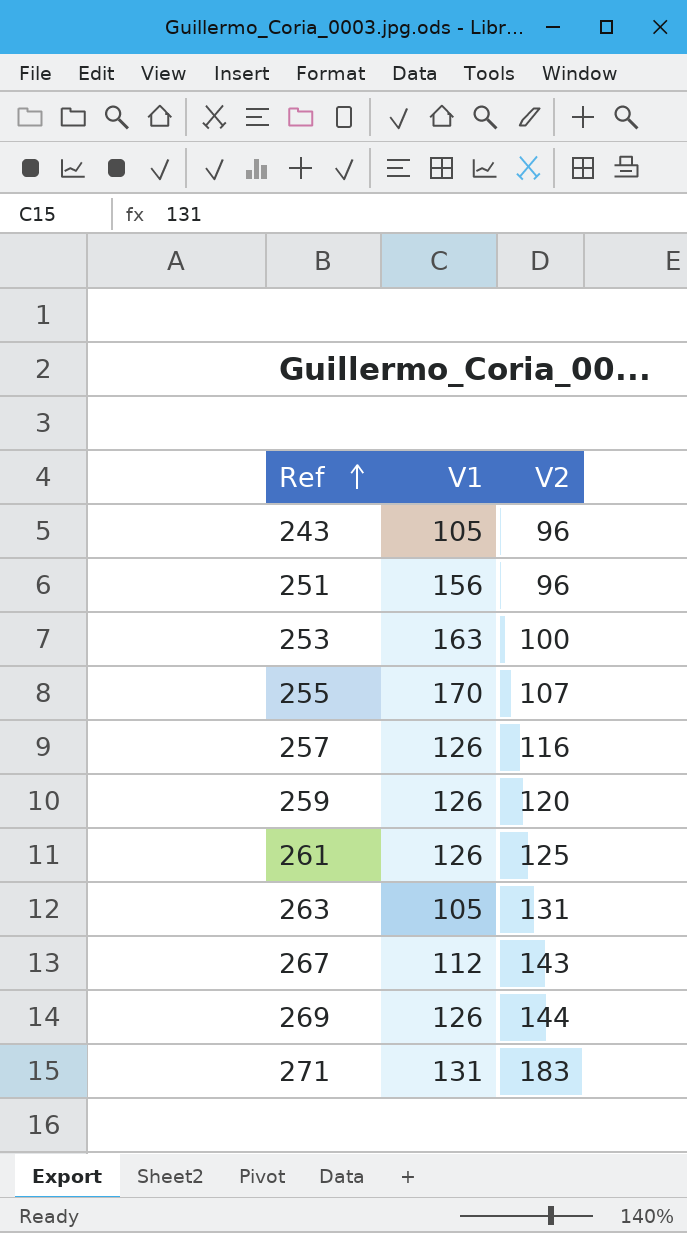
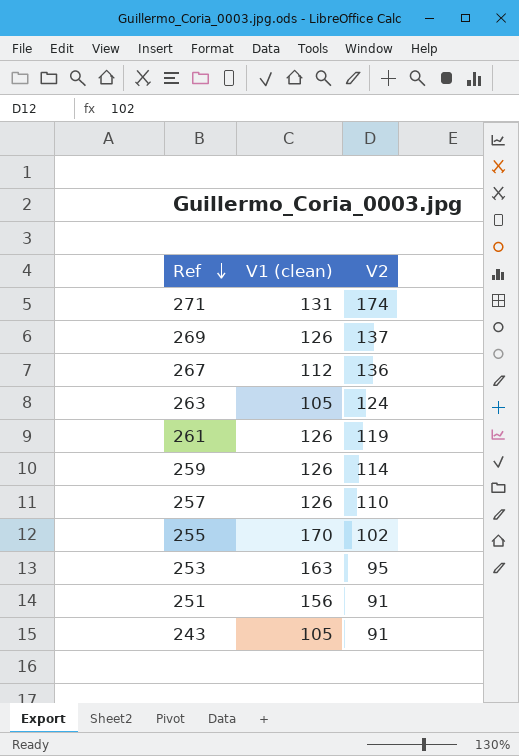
row order: Ref ascending -> Ref descending
column name: V1 -> V1 (clean)
271 | V2: 183 -> 174
269 | V2: 144 -> 137
267 | V2: 143 -> 136
263 | V2: 131 -> 124
261 | V2: 125 -> 119
259 | V2: 120 -> 114
257 | V2: 116 -> 110
255 | V2: 107 -> 102
253 | V2: 100 -> 95
251 | V2: 96 -> 91
243 | V2: 96 -> 91

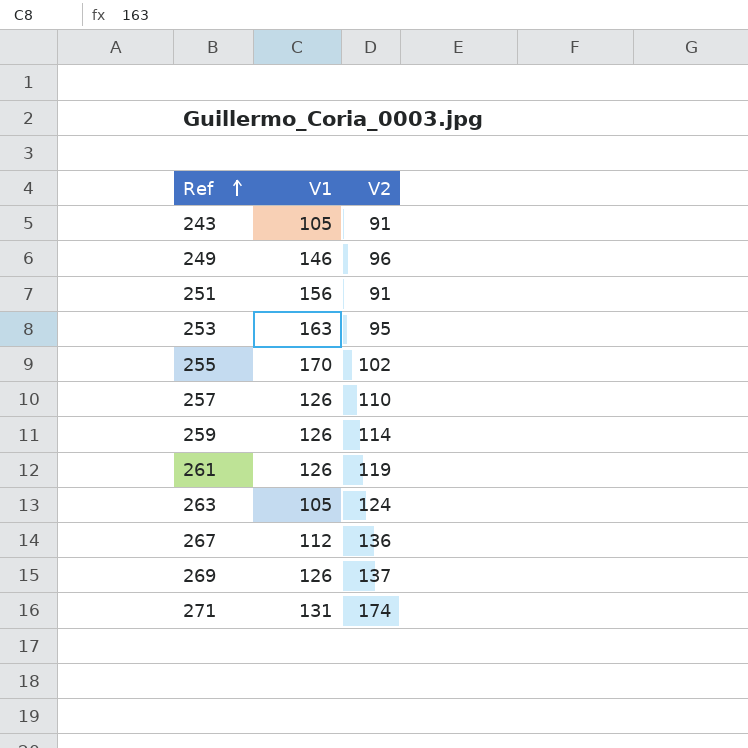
row order: Ref descending -> Ref ascending
column name: V1 (clean) -> V1
row 249: none -> 146 | 96

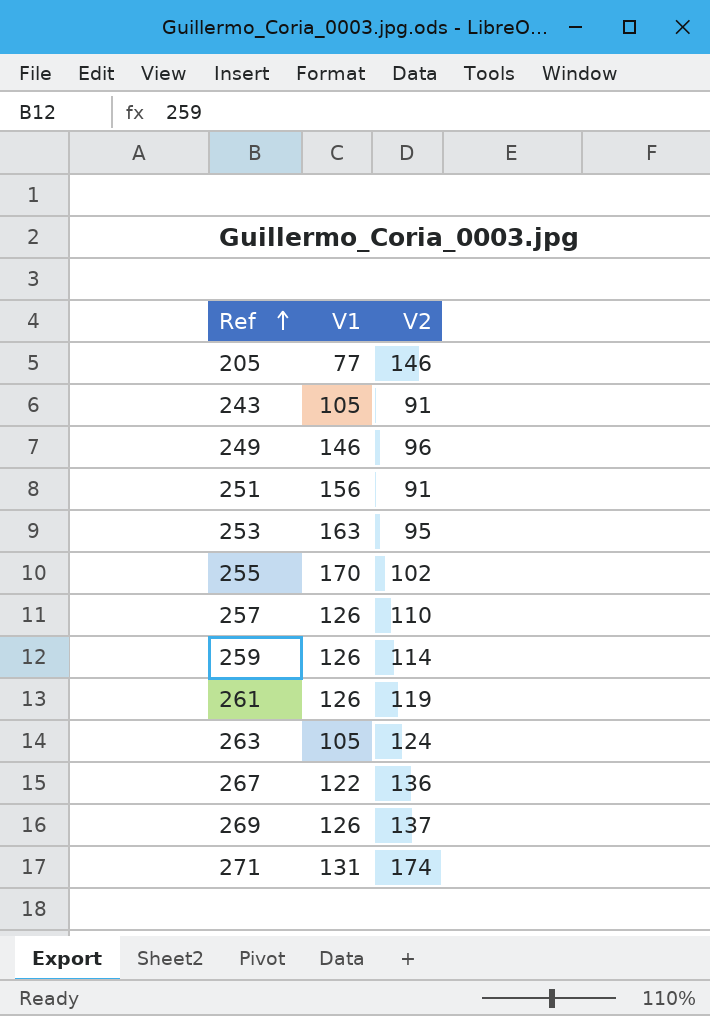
row 205: none -> 77 | 146
267 | V1: 112 -> 122

